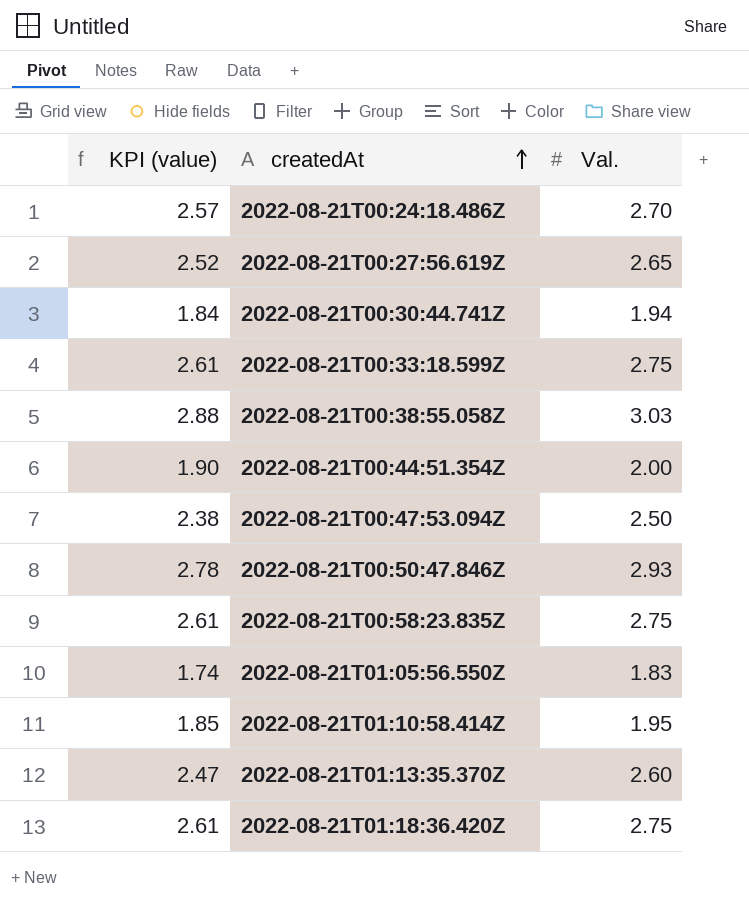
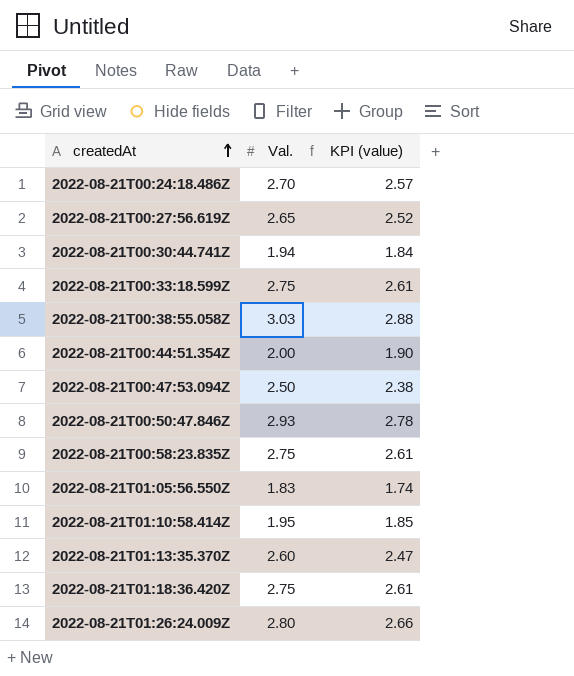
column KPI (value) | position: 1 -> 3
row 2022-08-21T01:26:24.009Z: none -> 2.80 | 2.66

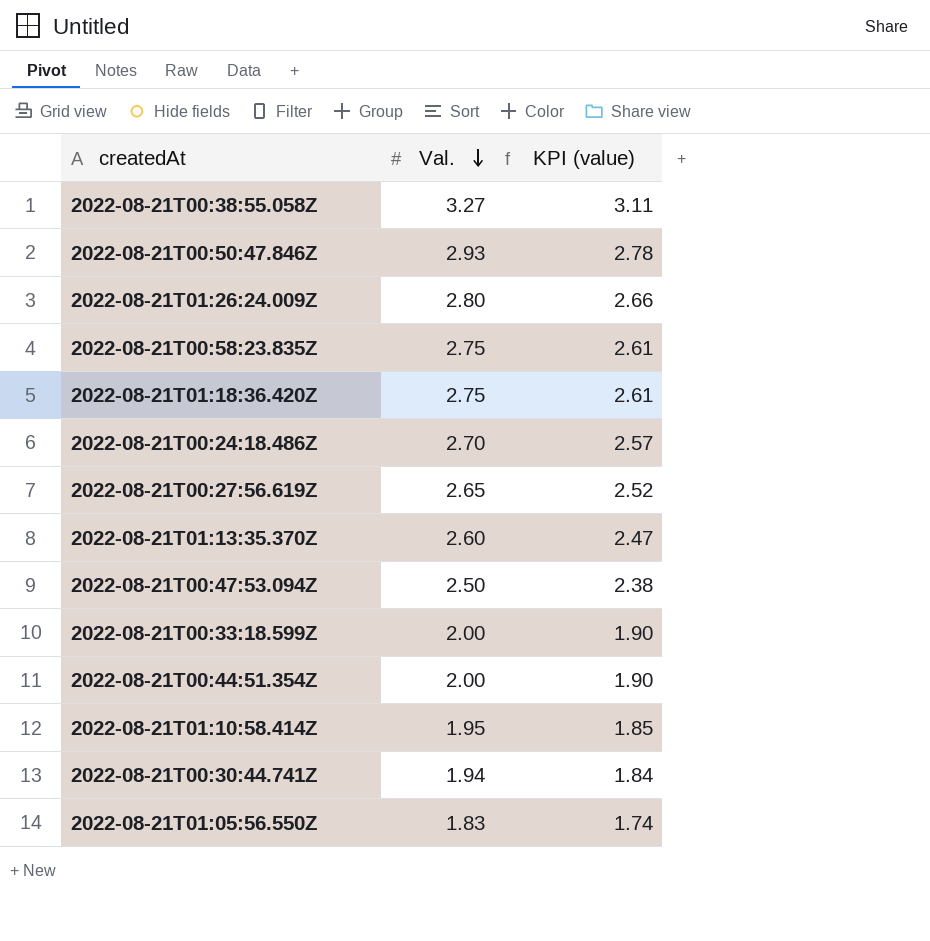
row order: createdAt ascending -> Val. descending
2022-08-21T00:38:55.058Z | Val.: 3.03 -> 3.27
2022-08-21T00:38:55.058Z | KPI (value): 2.88 -> 3.11
2022-08-21T00:33:18.599Z | Val.: 2.75 -> 2.00
2022-08-21T00:33:18.599Z | KPI (value): 2.61 -> 1.90

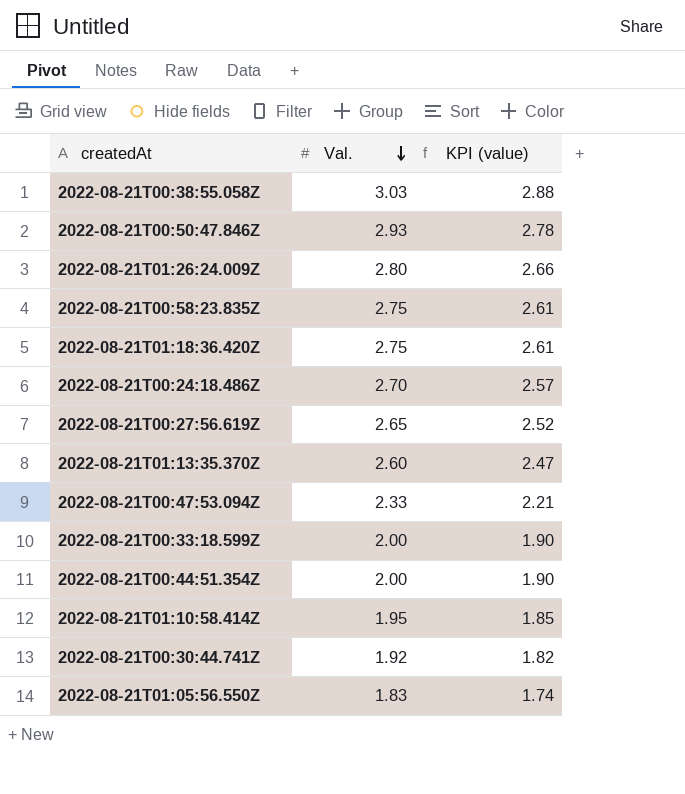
2022-08-21T00:38:55.058Z | Val.: 3.27 -> 3.03
2022-08-21T00:38:55.058Z | KPI (value): 3.11 -> 2.88
2022-08-21T00:47:53.094Z | Val.: 2.50 -> 2.33
2022-08-21T00:47:53.094Z | KPI (value): 2.38 -> 2.21
2022-08-21T00:30:44.741Z | Val.: 1.94 -> 1.92
2022-08-21T00:30:44.741Z | KPI (value): 1.84 -> 1.82

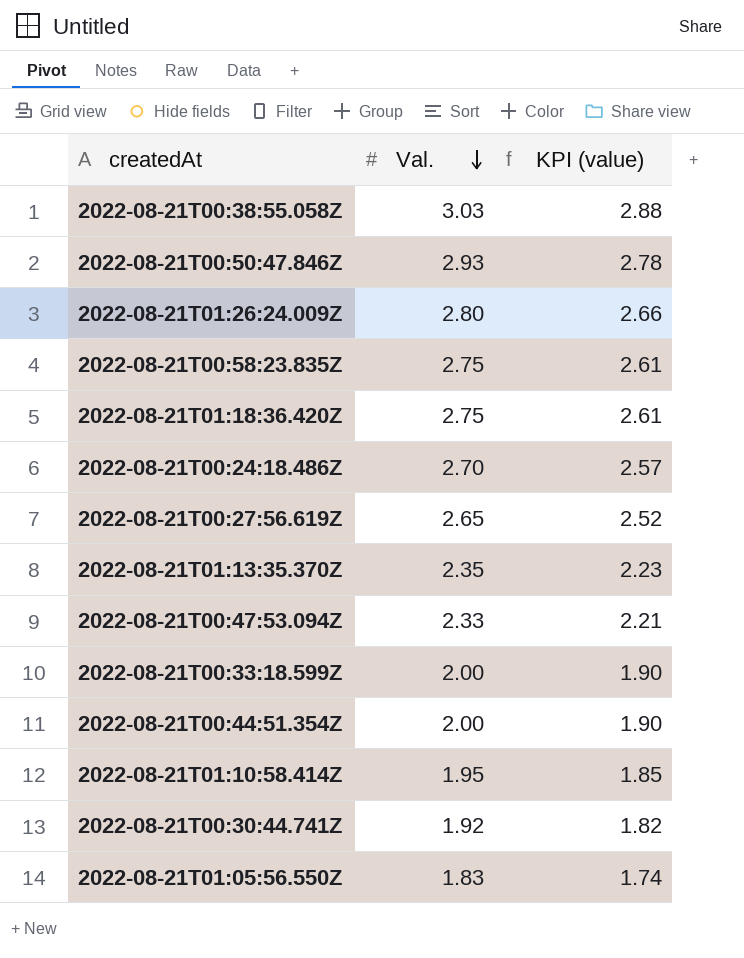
2022-08-21T01:13:35.370Z | Val.: 2.60 -> 2.35
2022-08-21T01:13:35.370Z | KPI (value): 2.47 -> 2.23

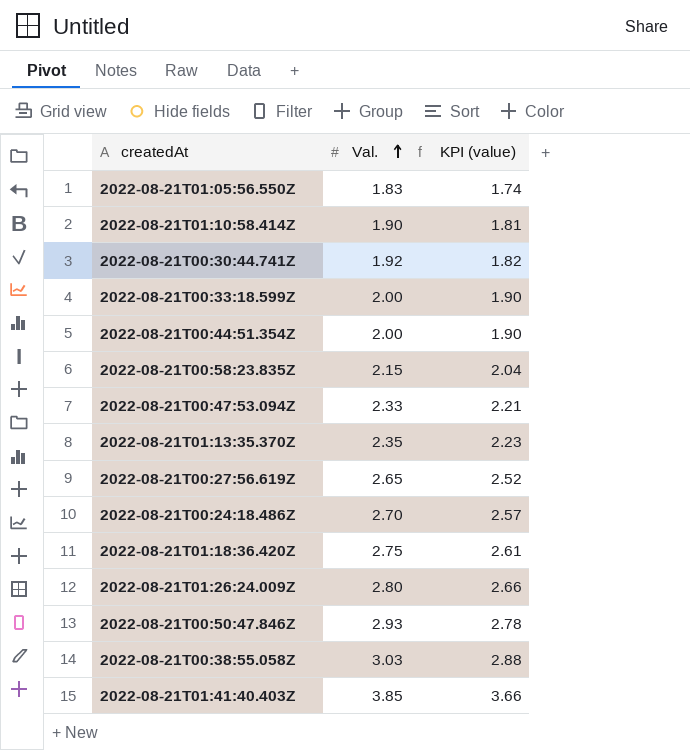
row order: Val. descending -> Val. ascending
2022-08-21T01:10:58.414Z | Val.: 1.95 -> 1.90
2022-08-21T01:10:58.414Z | KPI (value): 1.85 -> 1.81
2022-08-21T00:58:23.835Z | Val.: 2.75 -> 2.15
2022-08-21T00:58:23.835Z | KPI (value): 2.61 -> 2.04
row 2022-08-21T01:41:40.403Z: none -> 3.85 | 3.66

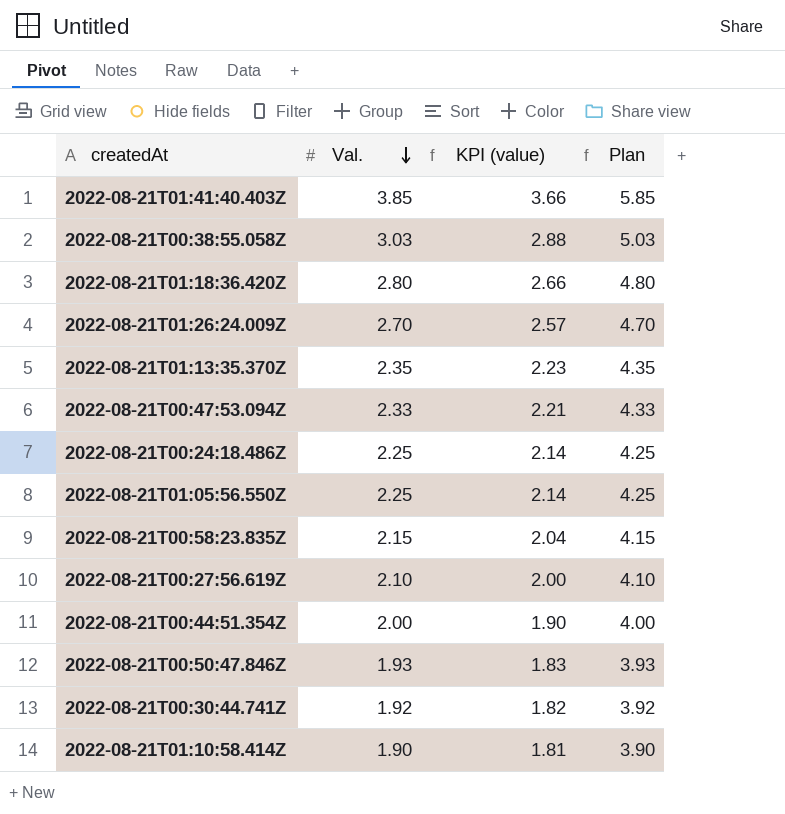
row order: Val. ascending -> Val. descending
column Plan | formula: none -> [Val.] + 2
row 2022-08-21T00:33:18.599Z: 2.00 | 1.90 -> none
2022-08-21T01:18:36.420Z | Val.: 2.75 -> 2.80
2022-08-21T01:18:36.420Z | KPI (value): 2.61 -> 2.66
2022-08-21T01:26:24.009Z | Val.: 2.80 -> 2.70
2022-08-21T01:26:24.009Z | KPI (value): 2.66 -> 2.57
2022-08-21T00:24:18.486Z | Val.: 2.70 -> 2.25
2022-08-21T00:24:18.486Z | KPI (value): 2.57 -> 2.14
2022-08-21T01:05:56.550Z | Val.: 1.83 -> 2.25
2022-08-21T01:05:56.550Z | KPI (value): 1.74 -> 2.14
2022-08-21T00:27:56.619Z | Val.: 2.65 -> 2.10
2022-08-21T00:27:56.619Z | KPI (value): 2.52 -> 2.00
2022-08-21T00:50:47.846Z | Val.: 2.93 -> 1.93
2022-08-21T00:50:47.846Z | KPI (value): 2.78 -> 1.83

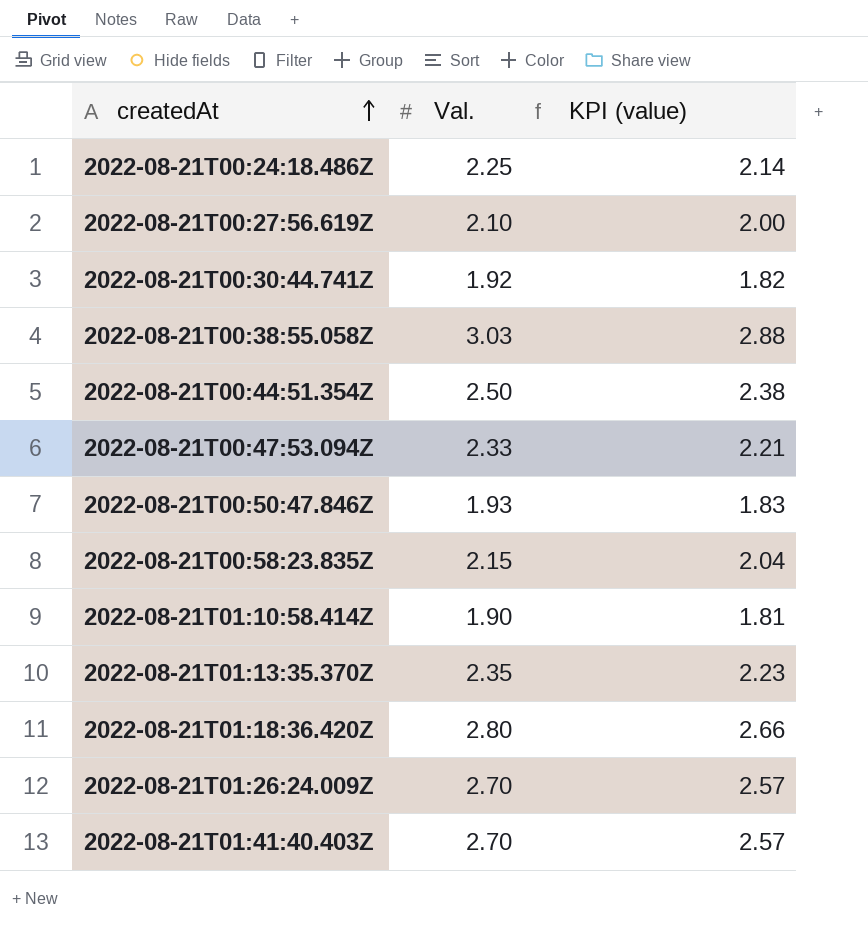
row order: Val. descending -> createdAt ascending
column Plan | formula: [Val.] + 2 -> none
row 2022-08-21T01:05:56.550Z: 2.25 | 2.14 | 4.25 -> none
2022-08-21T00:44:51.354Z | Val.: 2.00 -> 2.50
2022-08-21T00:44:51.354Z | KPI (value): 1.90 -> 2.38
2022-08-21T01:41:40.403Z | Val.: 3.85 -> 2.70
2022-08-21T01:41:40.403Z | KPI (value): 3.66 -> 2.57

